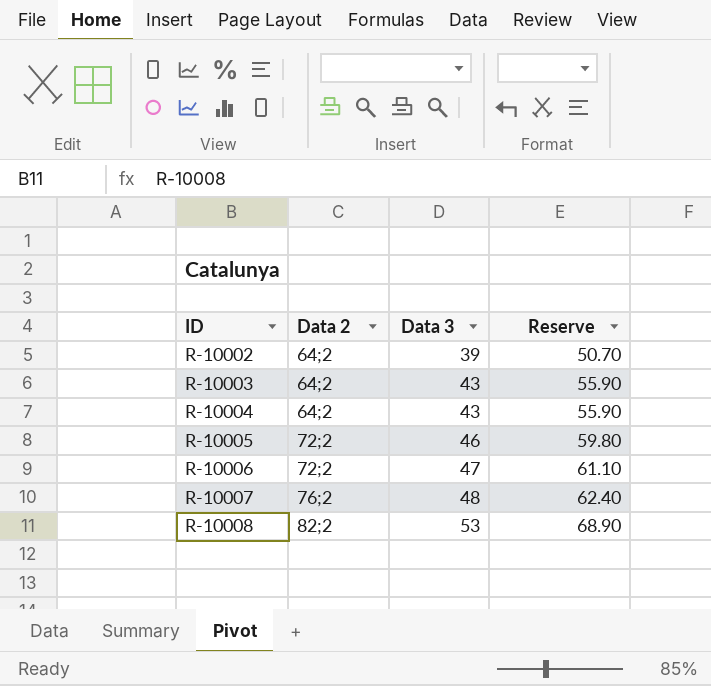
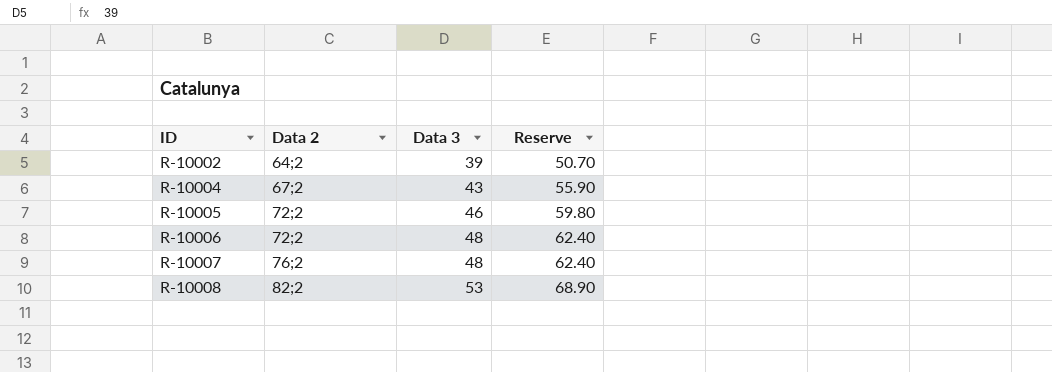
row R-10003: 64;2 | 43 | 55.90 -> none
R-10004 | Data 2: 64;2 -> 67;2
R-10006 | Data 3: 47 -> 48
R-10006 | Reserve: 61.10 -> 62.40

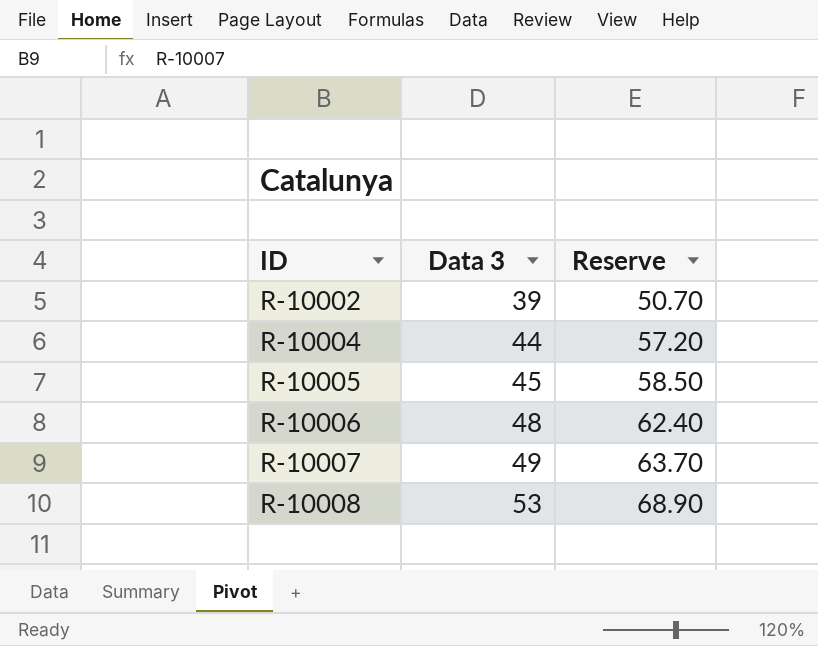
column Data 2 | position: 2 -> none
R-10004 | Data 3: 43 -> 44
R-10004 | Reserve: 55.90 -> 57.20
R-10005 | Data 3: 46 -> 45
R-10005 | Reserve: 59.80 -> 58.50
R-10007 | Data 3: 48 -> 49
R-10007 | Reserve: 62.40 -> 63.70

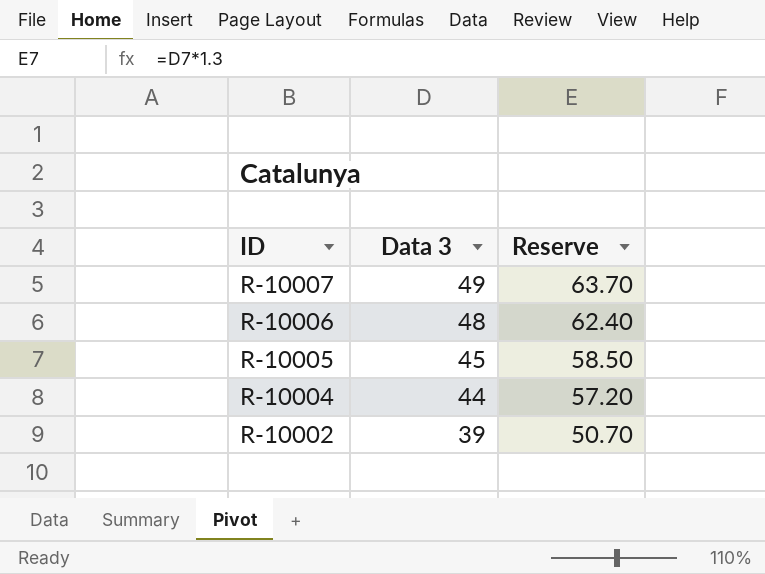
row order: ID ascending -> ID descending
row R-10008: 53 | 68.90 -> none

